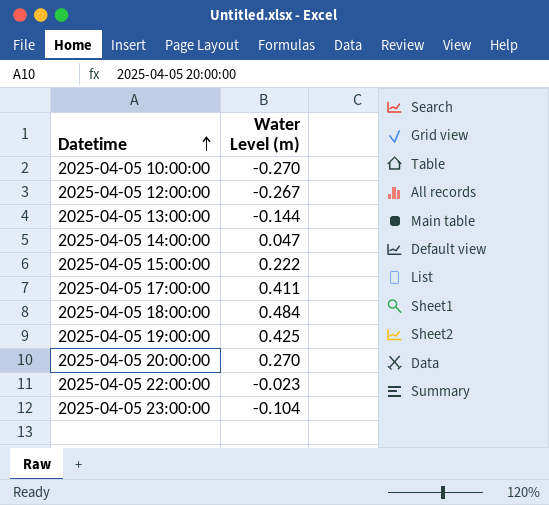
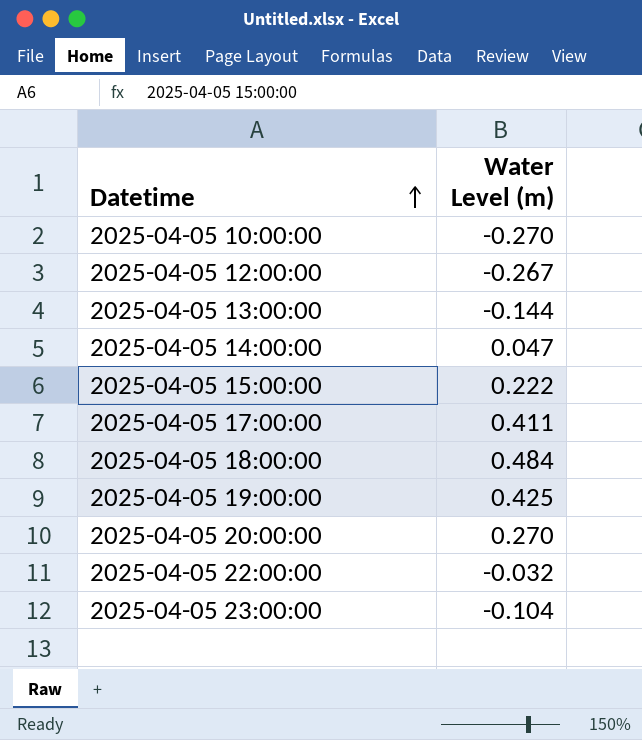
2025-04-05 22:00:00 | Water Level (m): -0.023 -> -0.032

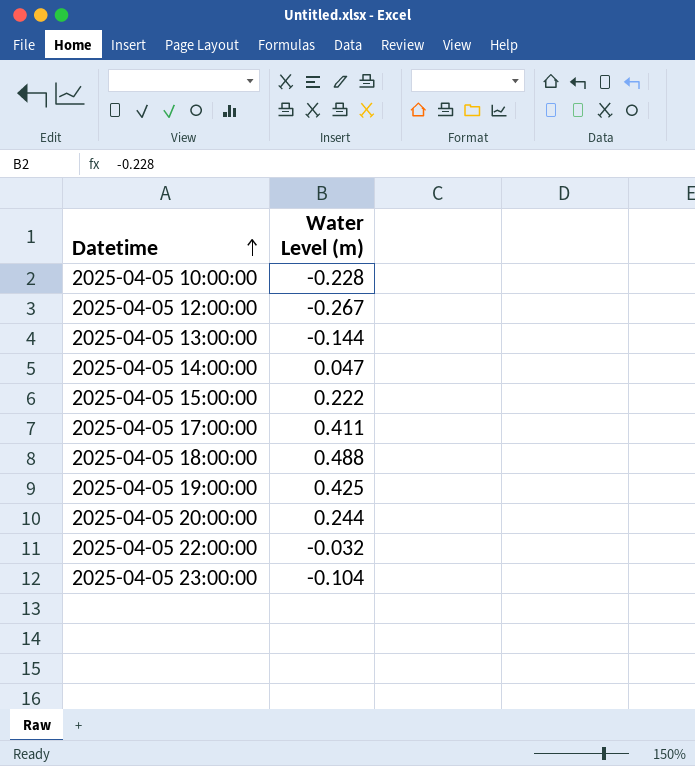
2025-04-05 10:00:00 | Water Level (m): -0.270 -> -0.228
2025-04-05 18:00:00 | Water Level (m): 0.484 -> 0.488
2025-04-05 20:00:00 | Water Level (m): 0.270 -> 0.244

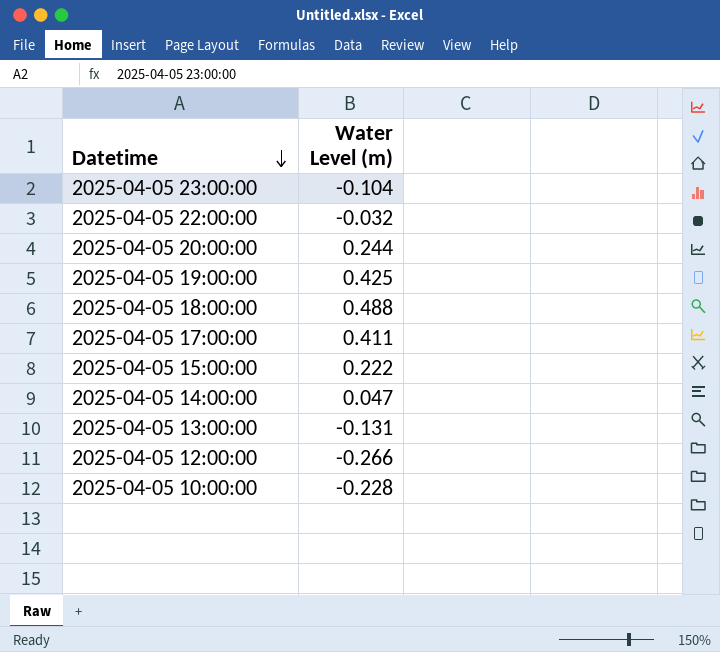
row order: Datetime ascending -> Datetime descending
2025-04-05 13:00:00 | Water Level (m): -0.144 -> -0.131
2025-04-05 12:00:00 | Water Level (m): -0.267 -> -0.266

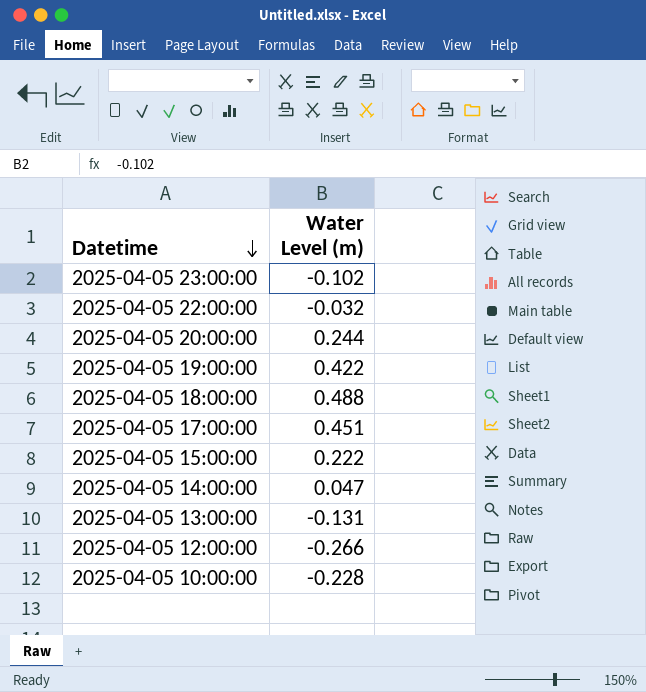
2025-04-05 23:00:00 | Water Level (m): -0.104 -> -0.102
2025-04-05 19:00:00 | Water Level (m): 0.425 -> 0.422
2025-04-05 17:00:00 | Water Level (m): 0.411 -> 0.451

